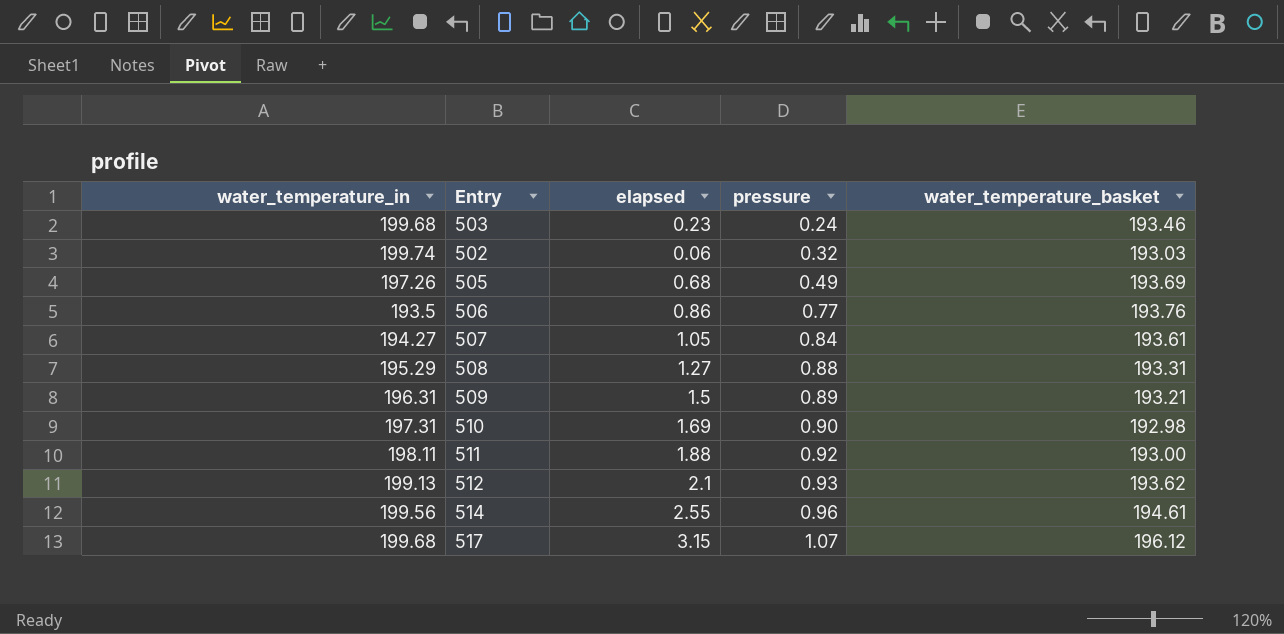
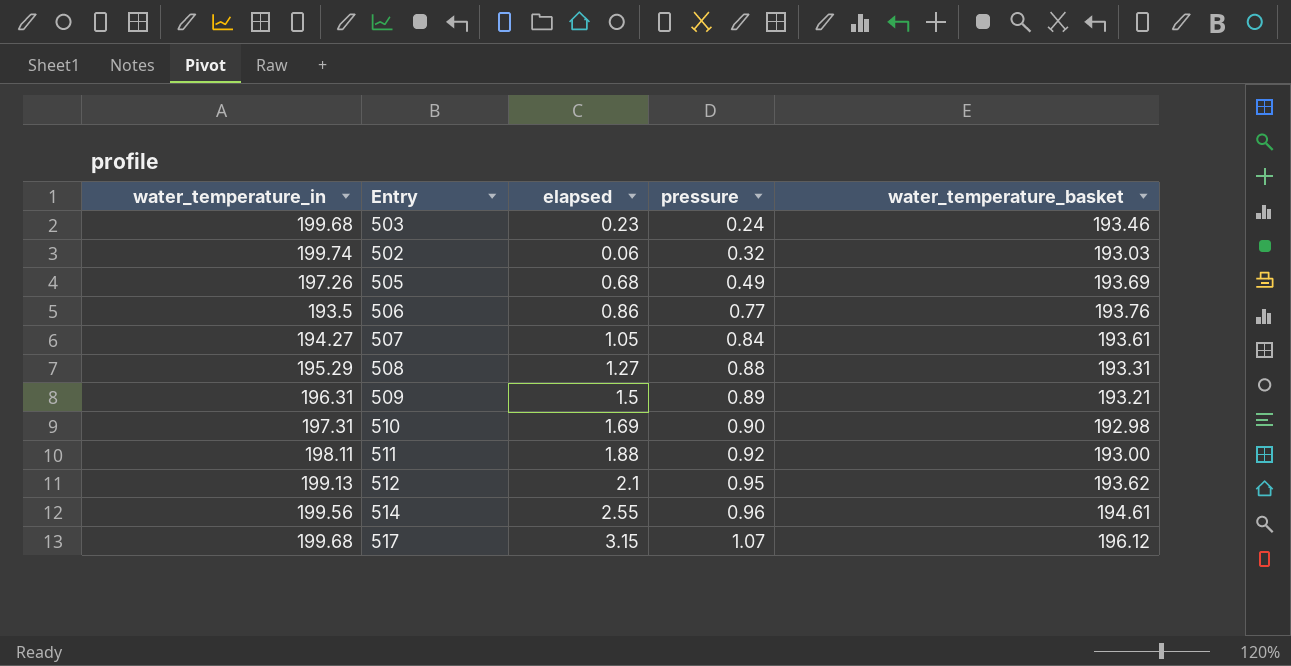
512 | pressure: 0.93 -> 0.95

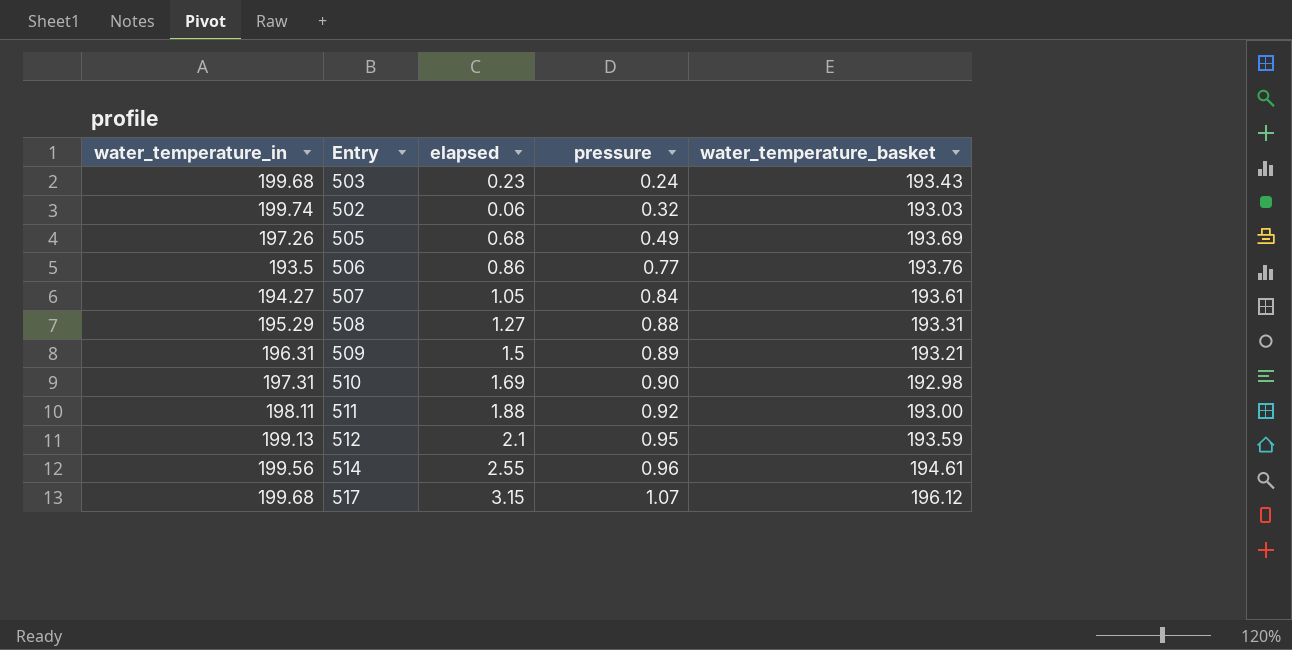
503 | water_temperature_basket: 193.46 -> 193.43
512 | water_temperature_basket: 193.62 -> 193.59

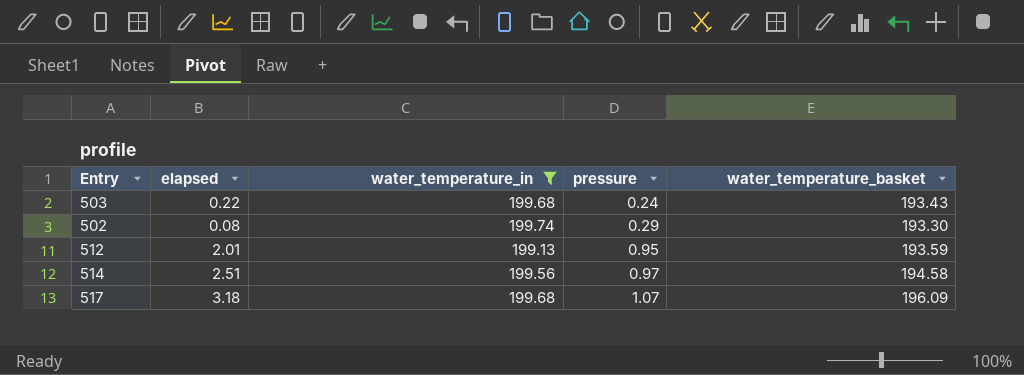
filter: none -> water_temperature_in >= 199.13
column water_temperature_in | position: 1 -> 3
503 | elapsed: 0.23 -> 0.22
502 | elapsed: 0.06 -> 0.08
502 | pressure: 0.32 -> 0.29
502 | water_temperature_basket: 193.03 -> 193.30
512 | elapsed: 2.1 -> 2.01
514 | elapsed: 2.55 -> 2.51
514 | pressure: 0.96 -> 0.97
514 | water_temperature_basket: 194.61 -> 194.58
517 | elapsed: 3.15 -> 3.18
517 | water_temperature_basket: 196.12 -> 196.09

